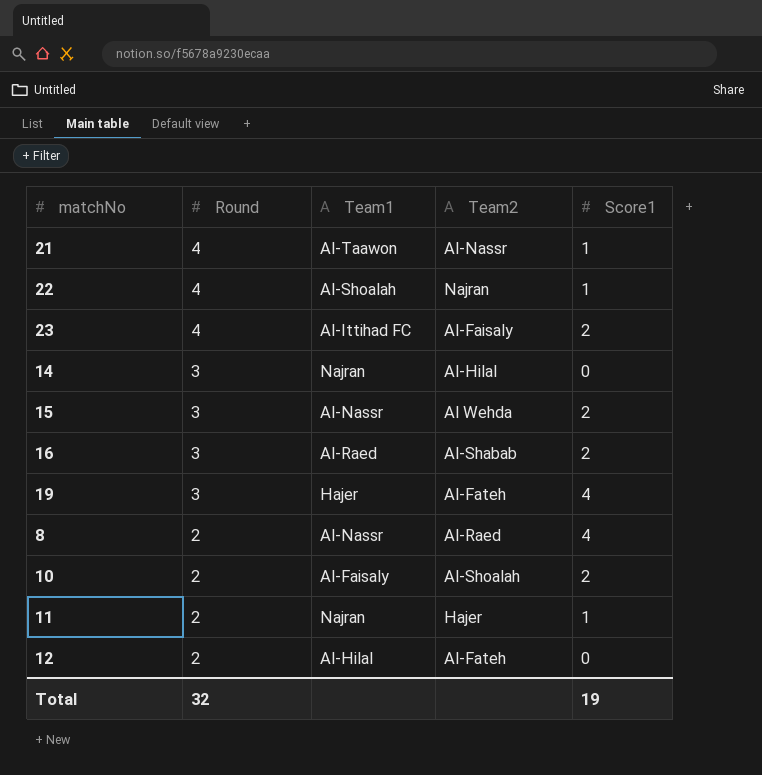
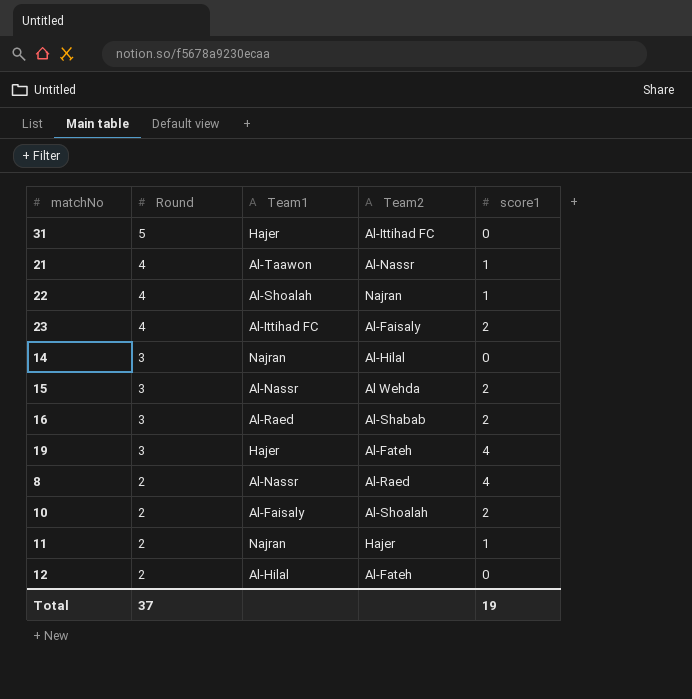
column name: Score1 -> score1
row 31: none -> 5 | Hajer | Al-Ittihad FC | 0
Total | Round: 32 -> 37

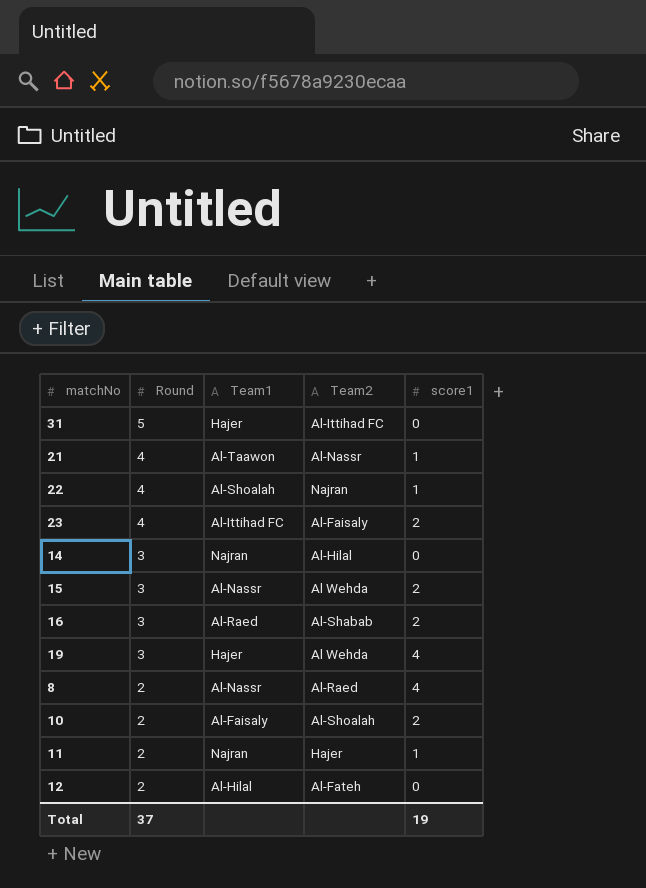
19 | Team2: Al-Fateh -> Al Wehda

